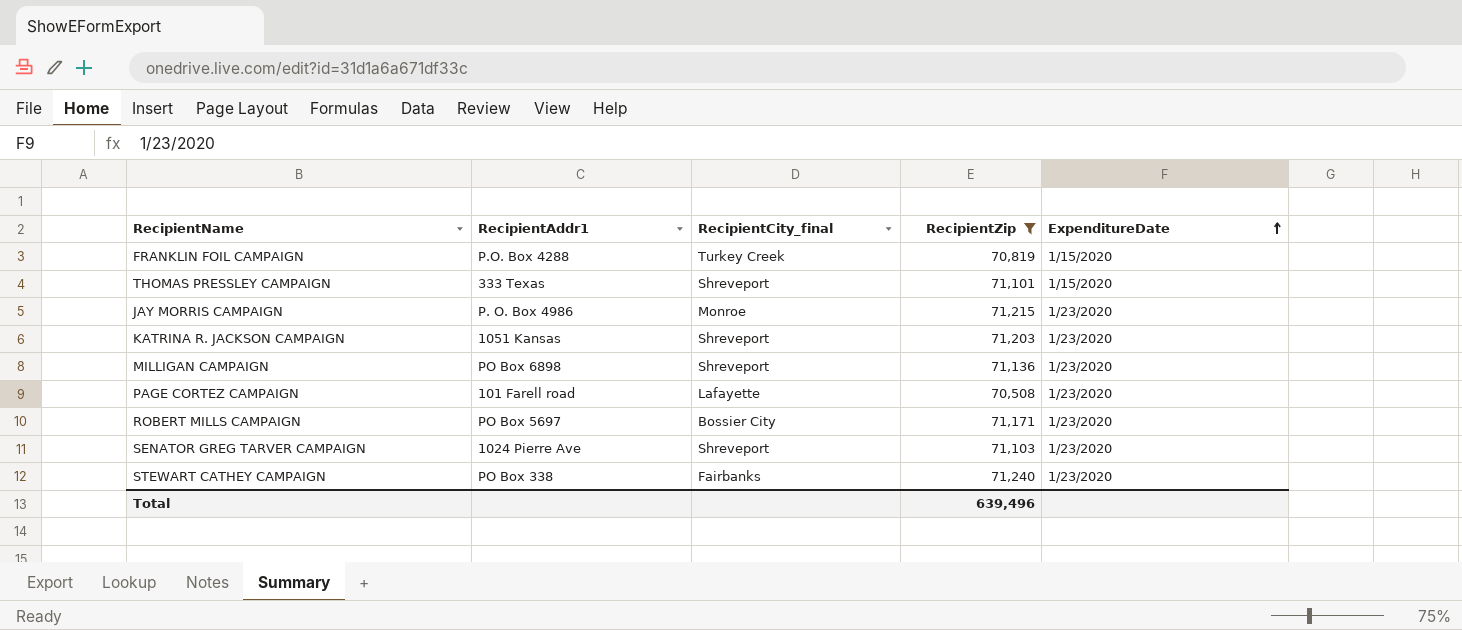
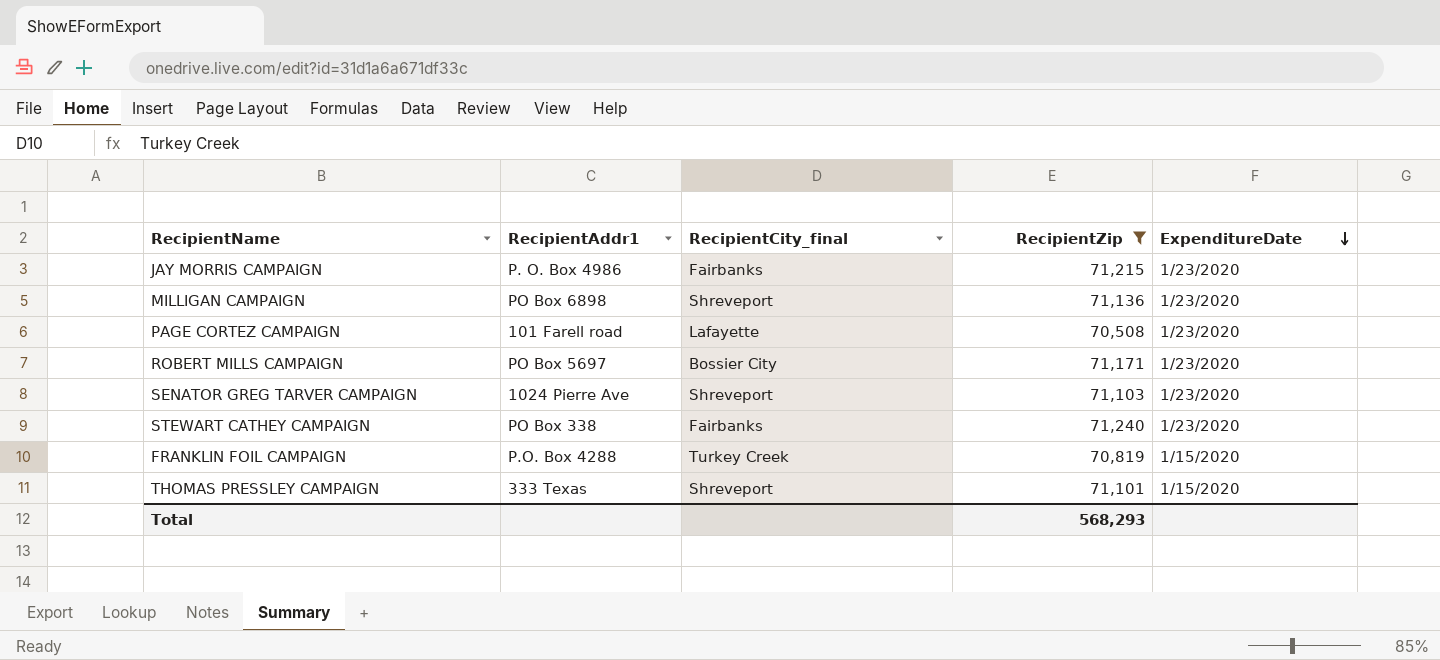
row order: ExpenditureDate ascending -> ExpenditureDate descending
row KATRINA R. JACKSON CAMPAIGN: 1051 Kansas | Shreveport | 71,203 | 1/23/2020 -> none
JAY MORRIS CAMPAIGN | RecipientCity_final: Monroe -> Fairbanks
Total | RecipientZip: 639,496 -> 568,293

